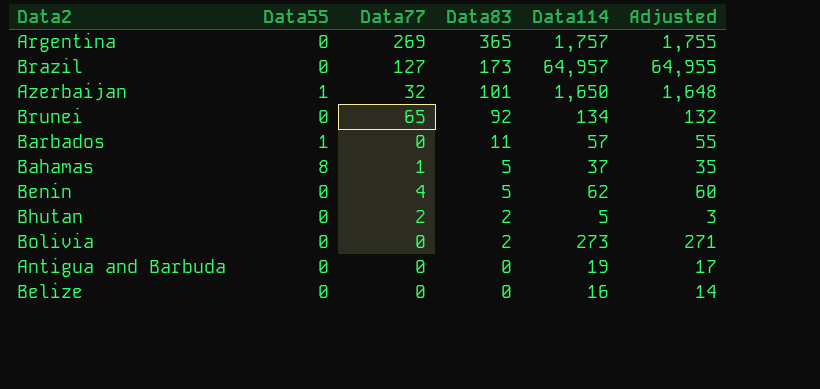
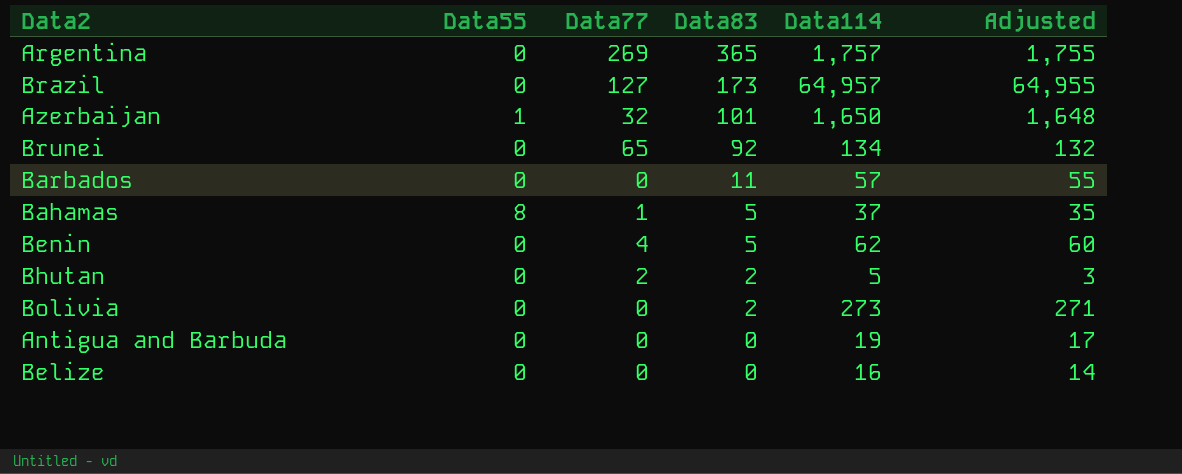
Barbados | Data55: 1 -> 0

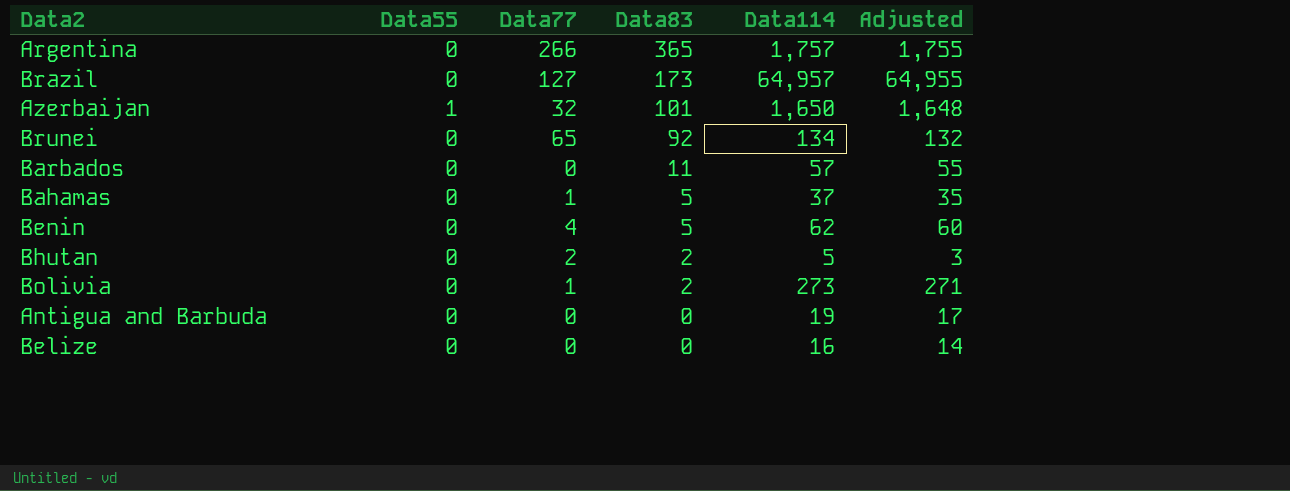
Argentina | Data77: 269 -> 266
Bahamas | Data55: 8 -> 0
Bolivia | Data77: 0 -> 1

